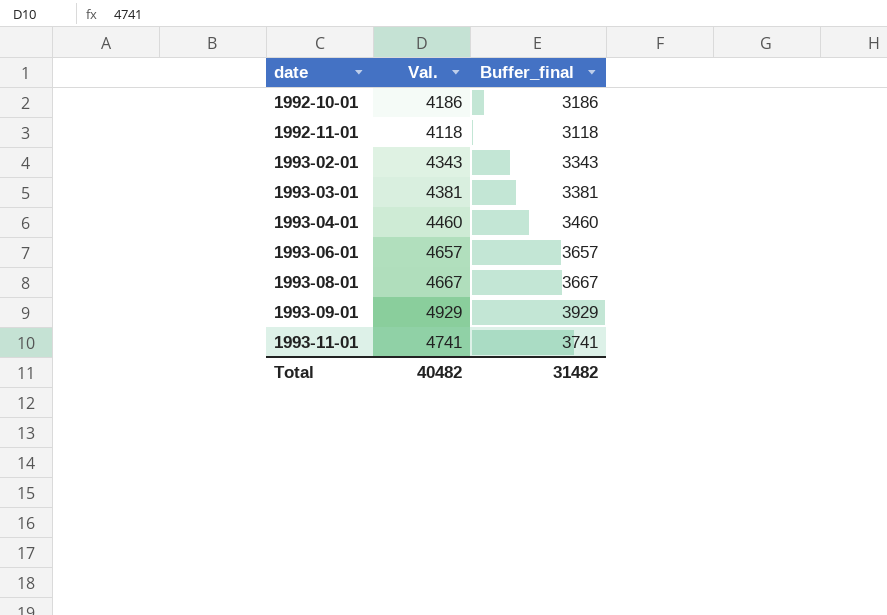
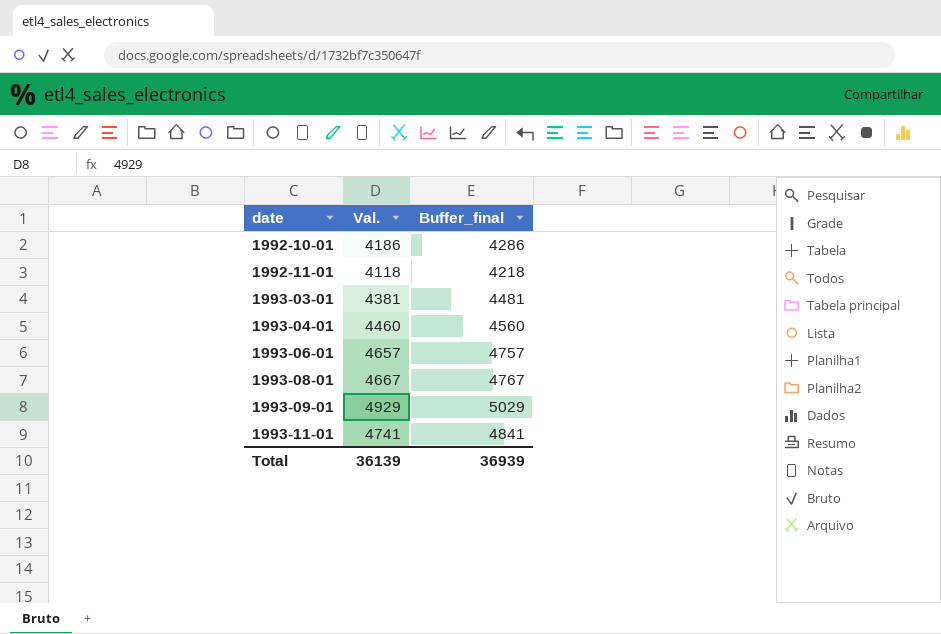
column Buffer_final | formula: [Val.] - 1000 -> [Val.] + 100
row 1993-02-01: 4343 | 3343 -> none
Total | Val.: 40482 -> 36139
Total | Buffer_final: 31482 -> 36939

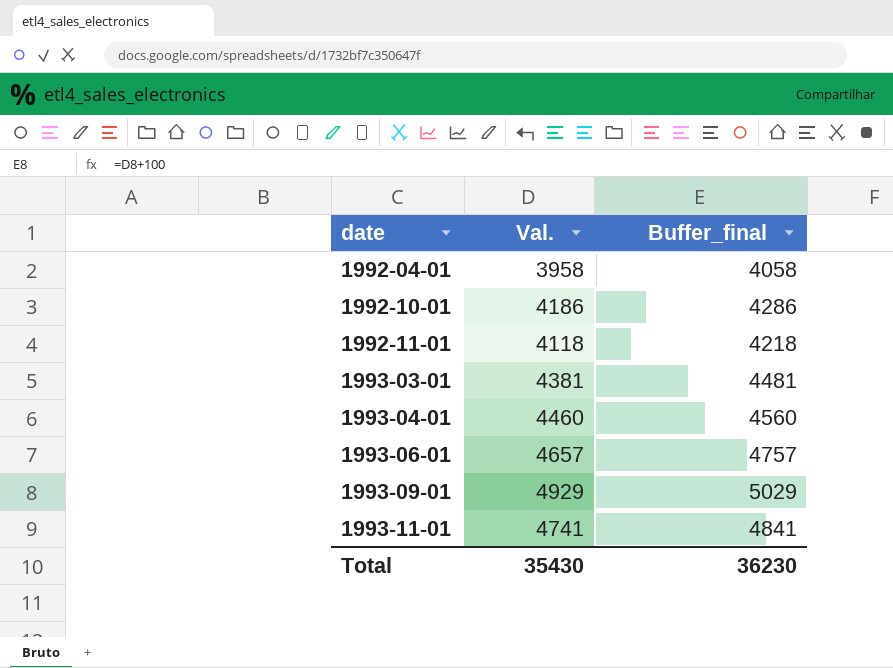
row 1993-08-01: 4667 | 4767 -> none
row 1992-04-01: none -> 3958 | 4058
Total | Val.: 36139 -> 35430
Total | Buffer_final: 36939 -> 36230

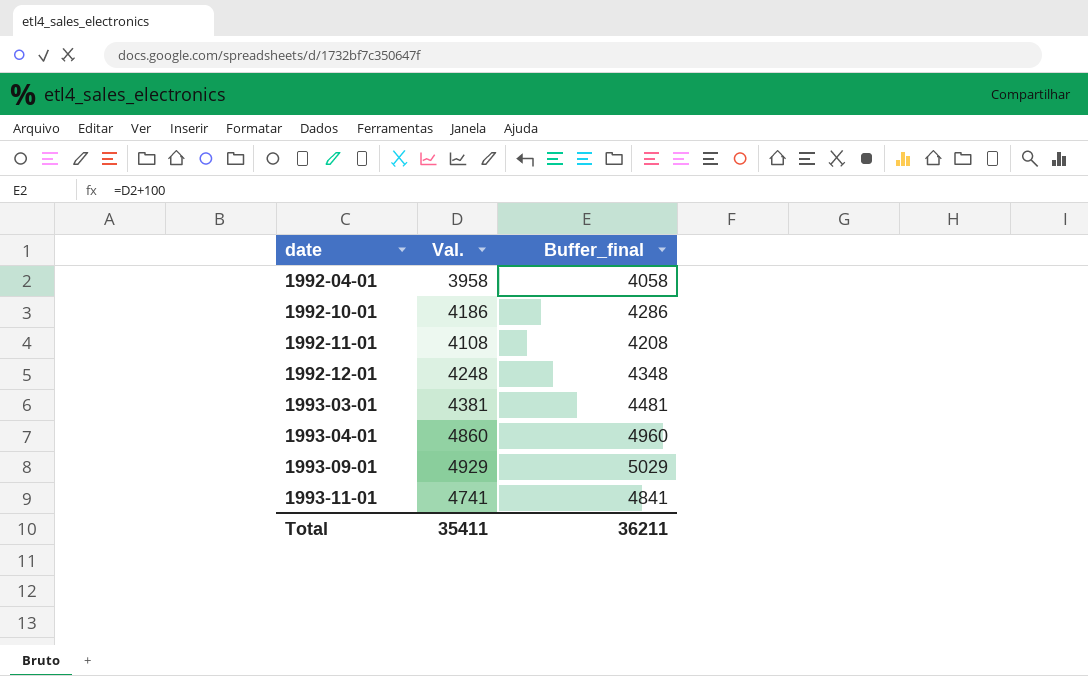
row 1993-06-01: 4657 | 4757 -> none
1992-11-01 | Val.: 4118 -> 4108
1992-11-01 | Buffer_final: 4218 -> 4208
row 1992-12-01: none -> 4248 | 4348
1993-04-01 | Val.: 4460 -> 4860
1993-04-01 | Buffer_final: 4560 -> 4960
Total | Val.: 35430 -> 35411
Total | Buffer_final: 36230 -> 36211

